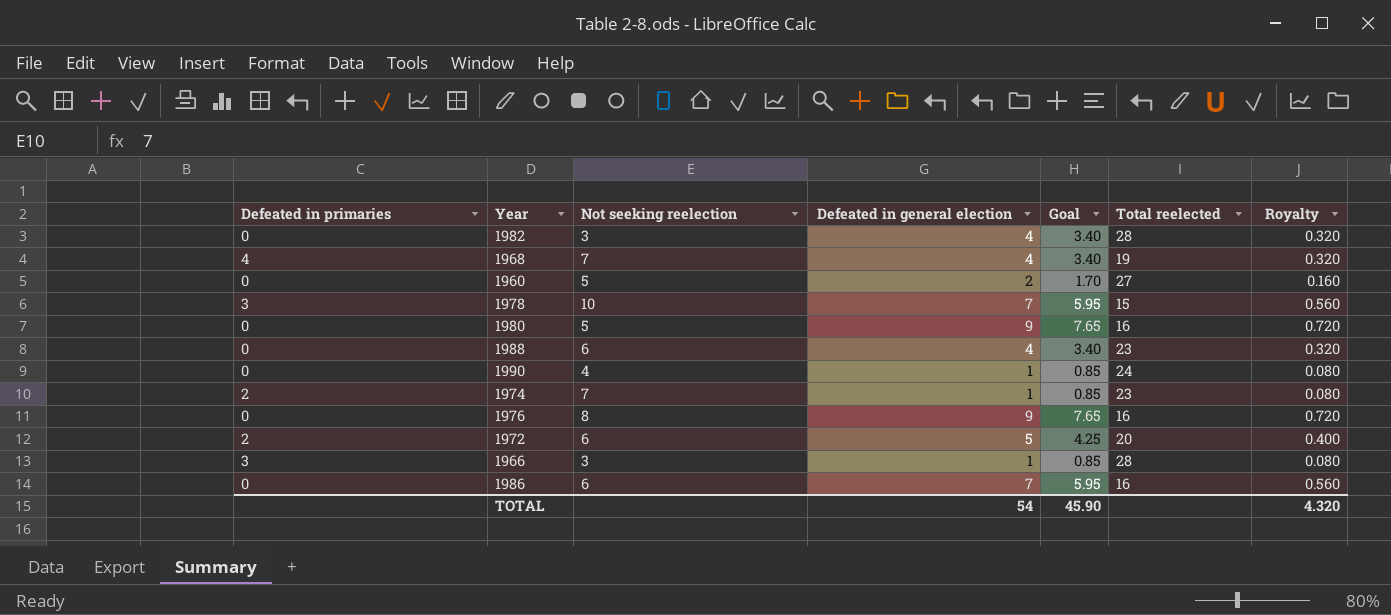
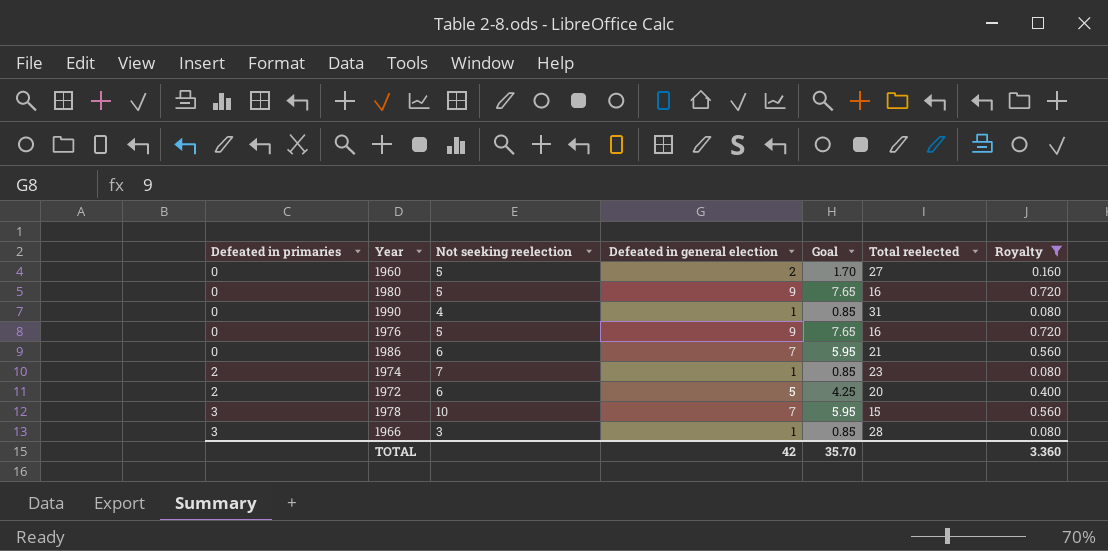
filter: none -> Royalty != 0.320
row order: none -> Defeated in primaries ascending
1990 | Total reelected: 24 -> 31
1976 | Not seeking reelection: 8 -> 5
1986 | Total reelected: 16 -> 21
TOTAL | Defeated in general election: 54 -> 42
TOTAL | Goal: 45.90 -> 35.70
TOTAL | Royalty: 4.320 -> 3.360

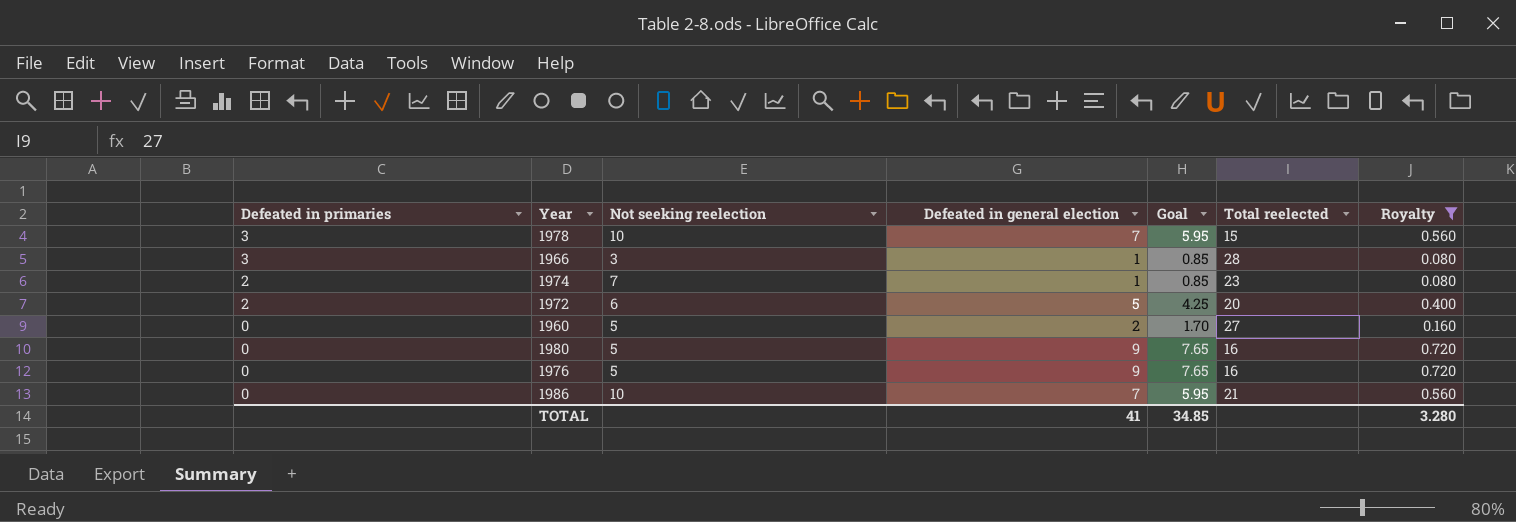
row order: Defeated in primaries ascending -> Defeated in primaries descending
row 1990: 0 | 4 | 1 | 0.85 | 31 | 0.080 -> none
1986 | Not seeking reelection: 6 -> 10
TOTAL | Defeated in general election: 42 -> 41
TOTAL | Goal: 35.70 -> 34.85
TOTAL | Royalty: 3.360 -> 3.280

